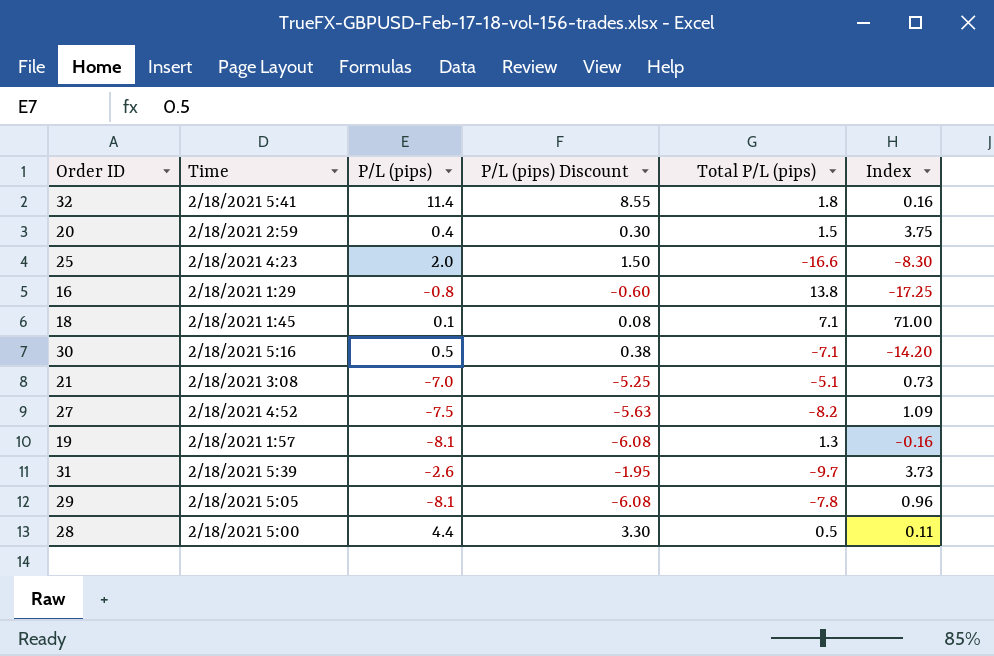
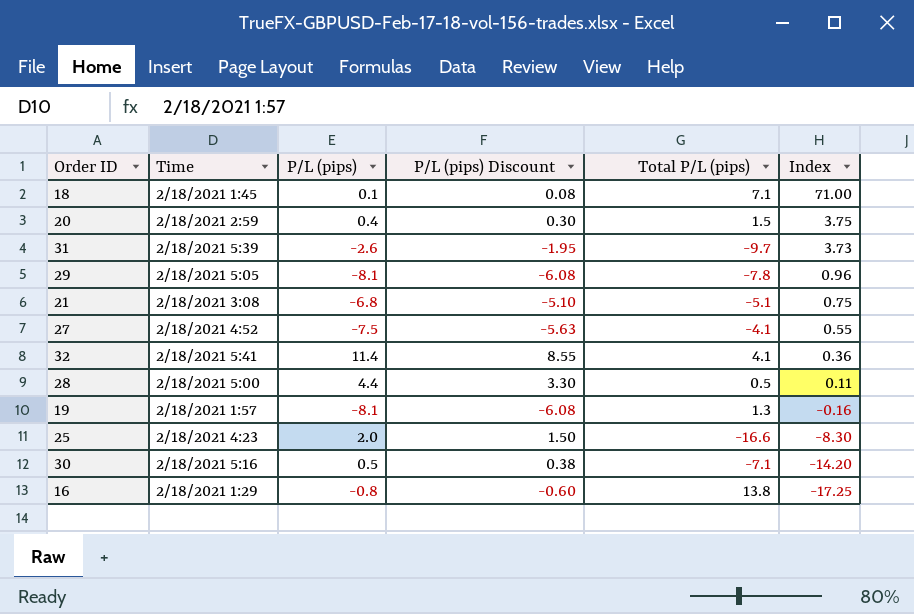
row order: none -> Index descending
21 | P/L (pips): -7.0 -> -6.8
21 | P/L (pips) Discount: -5.25 -> -5.10
21 | Index: 0.73 -> 0.75
27 | Total P/L (pips): -8.2 -> -4.1
27 | Index: 1.09 -> 0.55
32 | Total P/L (pips): 1.8 -> 4.1
32 | Index: 0.16 -> 0.36

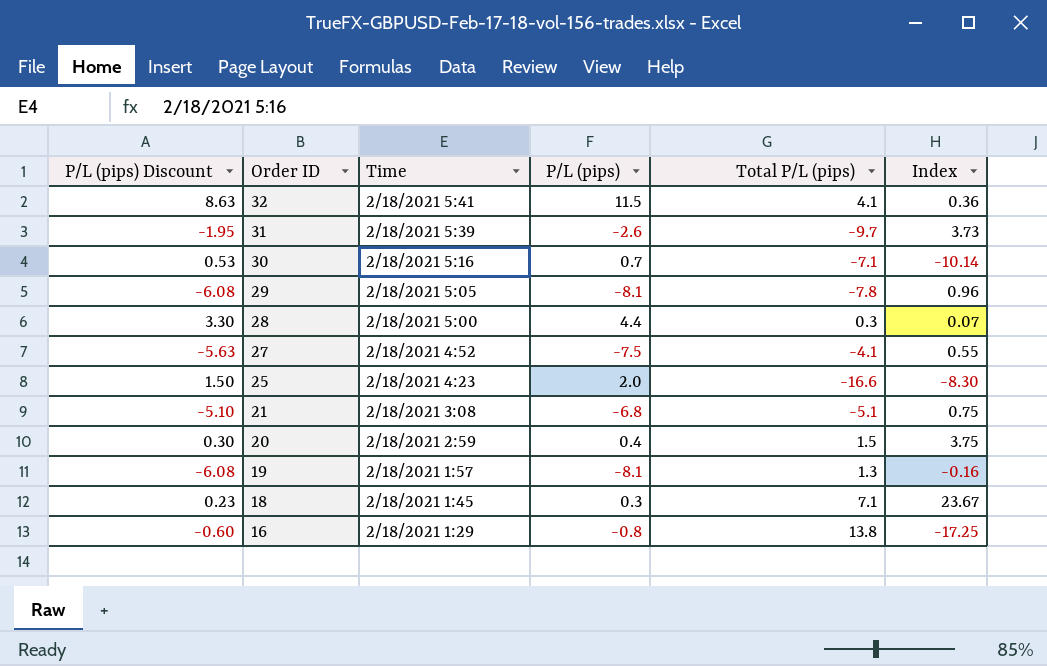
row order: Index descending -> Order ID descending
column P/L (pips) Discount | position: 4 -> 1
32 | P/L (pips) Discount: 8.55 -> 8.63
32 | P/L (pips): 11.4 -> 11.5
30 | P/L (pips) Discount: 0.38 -> 0.53
30 | P/L (pips): 0.5 -> 0.7
30 | Index: -14.20 -> -10.14
28 | Total P/L (pips): 0.5 -> 0.3
28 | Index: 0.11 -> 0.07
18 | P/L (pips) Discount: 0.08 -> 0.23
18 | P/L (pips): 0.1 -> 0.3
18 | Index: 71.00 -> 23.67

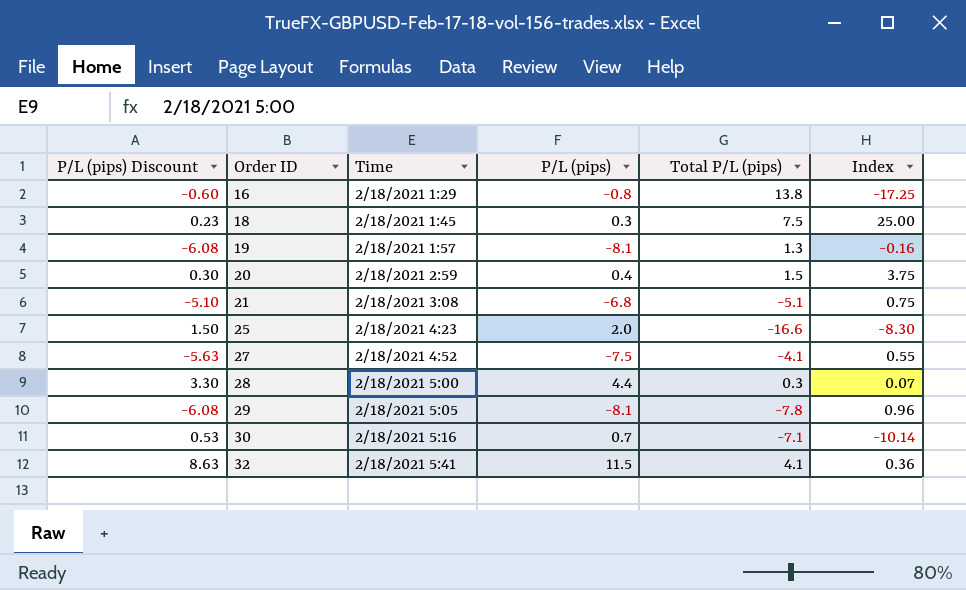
row order: Order ID descending -> Order ID ascending
row 31: -1.95 | 2/18/2021 5:39 | -2.6 | -9.7 | 3.73 -> none
18 | Total P/L (pips): 7.1 -> 7.5
18 | Index: 23.67 -> 25.00

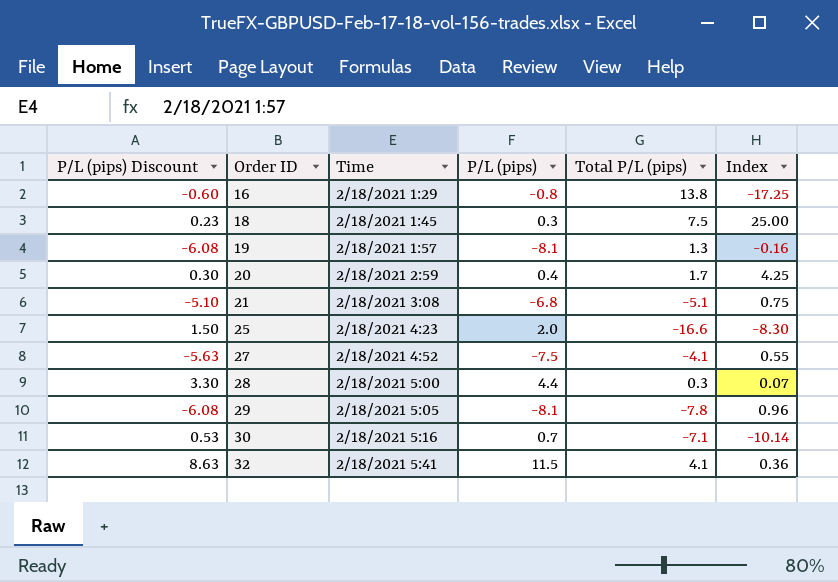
20 | Total P/L (pips): 1.5 -> 1.7
20 | Index: 3.75 -> 4.25

